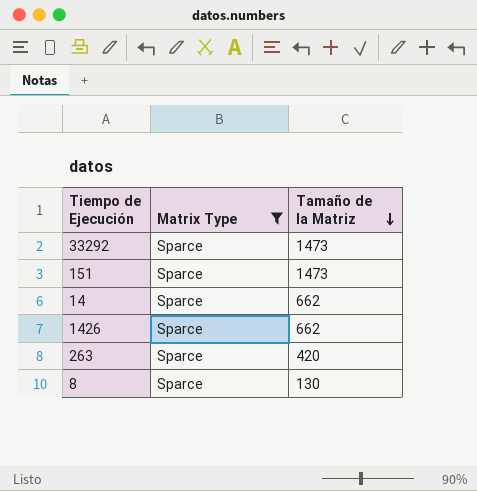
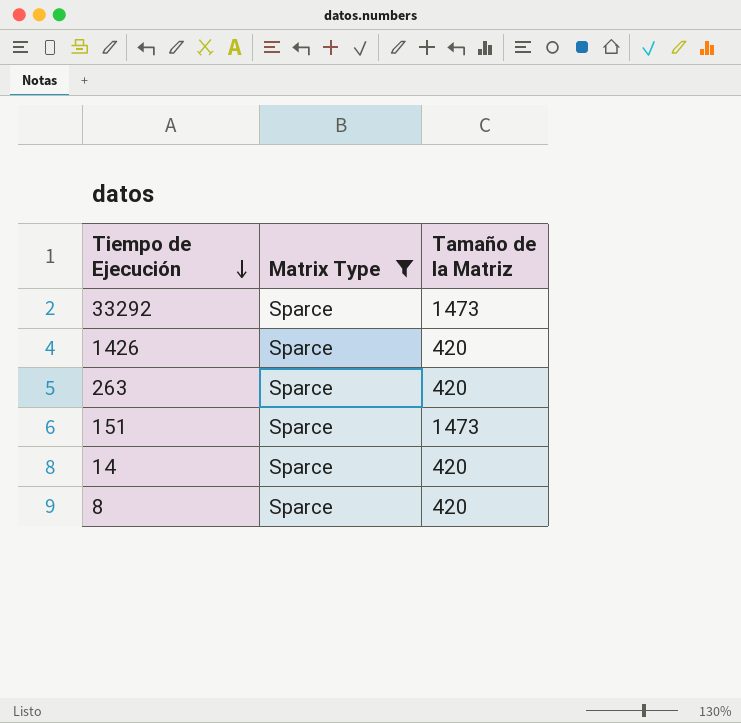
row order: Tamaño de la Matriz descending -> Tiempo de Ejecución descending
1426 | Tamaño de la Matriz: 662 -> 420
14 | Tamaño de la Matriz: 662 -> 420
8 | Tamaño de la Matriz: 130 -> 420

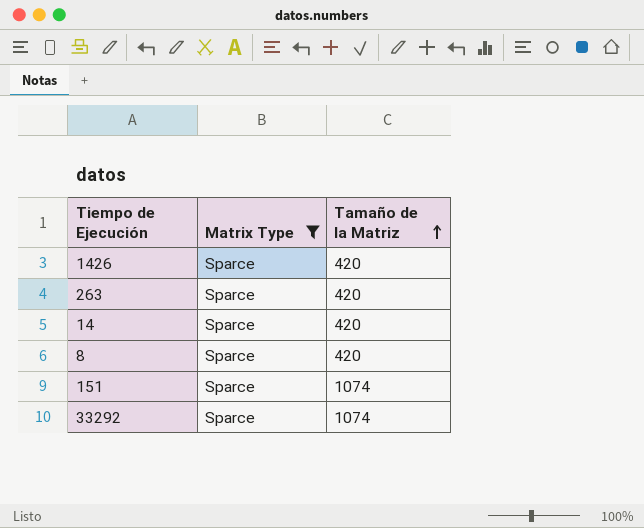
row order: Tiempo de Ejecución descending -> Tamaño de la Matriz ascending
151 | Tamaño de la Matriz: 1473 -> 1074
33292 | Tamaño de la Matriz: 1473 -> 1074

